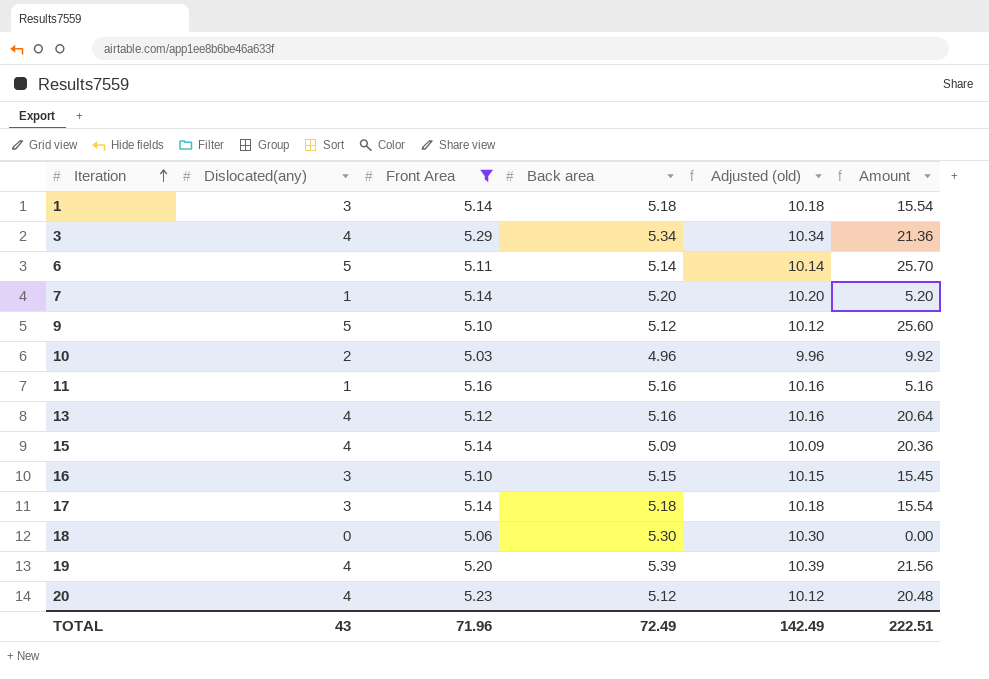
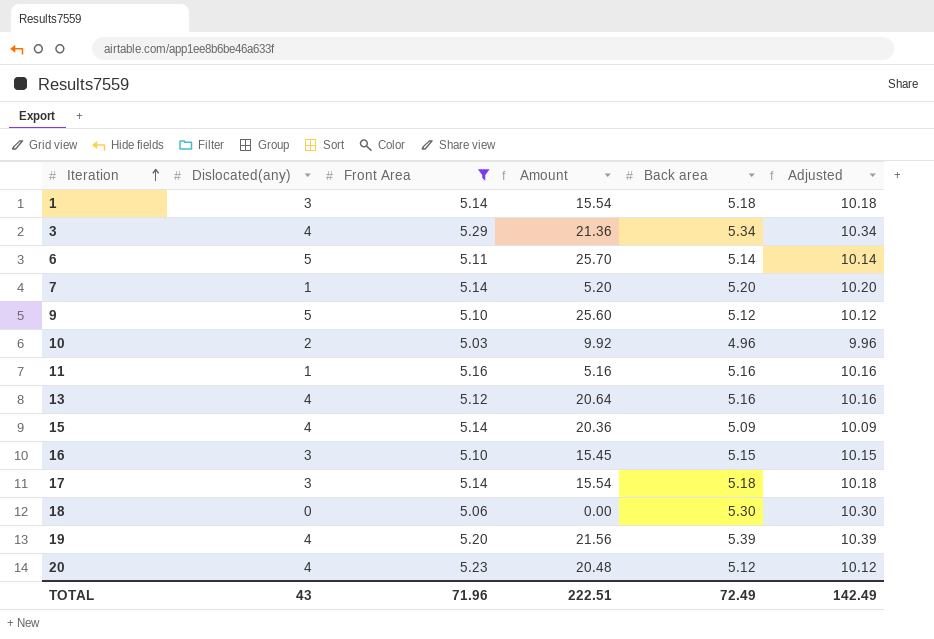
column Amount | position: 6 -> 4
column name: Adjusted (old) -> Adjusted

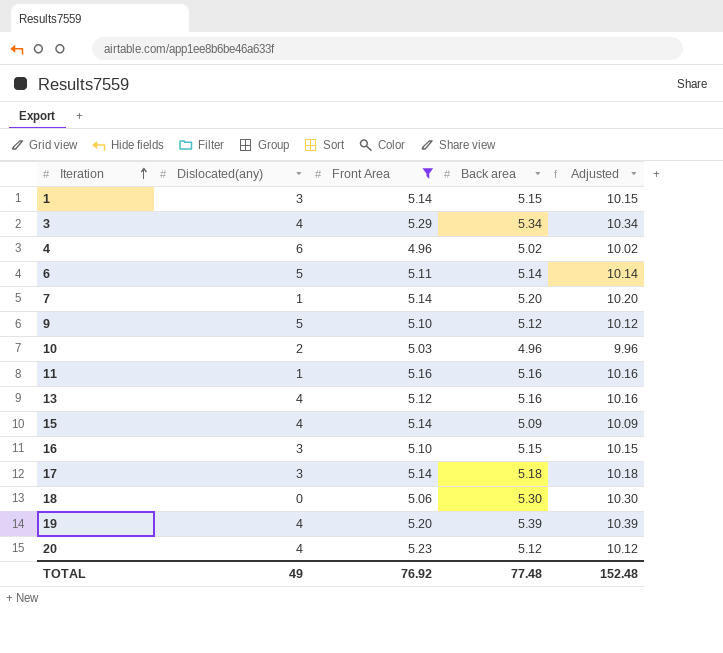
column Amount | formula: [Dislocated(any)] * [Back area] -> none
1 | Back area: 5.18 -> 5.15
1 | Adjusted: 10.18 -> 10.15
row 4: none -> 6 | 4.96 | 5.02 | 10.02
TOTAL | Dislocated(any): 43 -> 49
TOTAL | Front Area: 71.96 -> 76.92
TOTAL | Back area: 72.49 -> 77.48
TOTAL | Adjusted: 142.49 -> 152.48

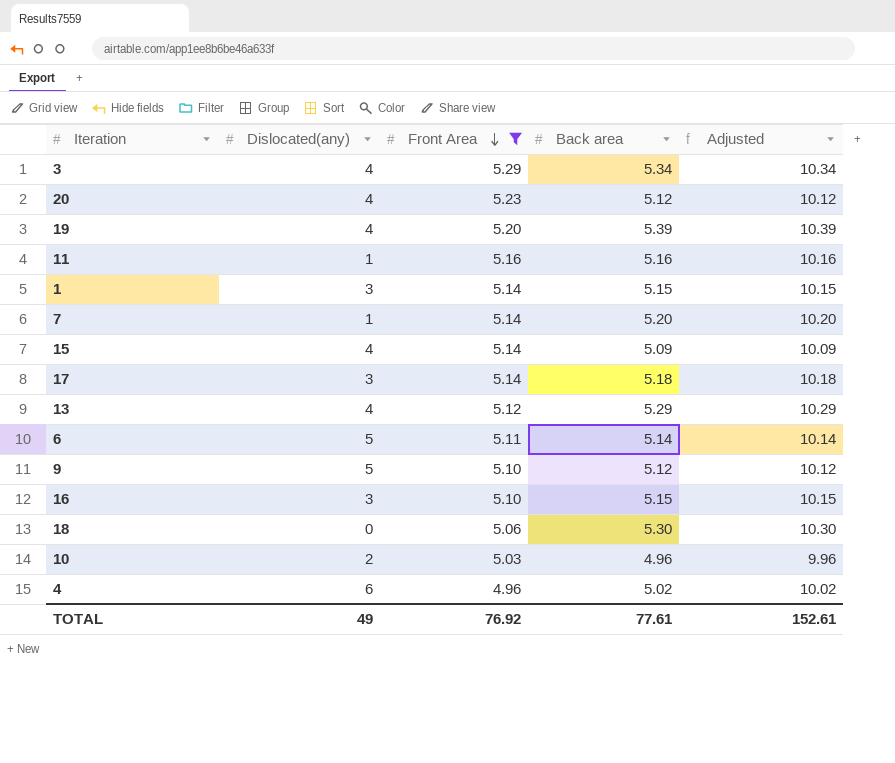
row order: Iteration ascending -> Front Area descending
13 | Back area: 5.16 -> 5.29
13 | Adjusted: 10.16 -> 10.29
TOTAL | Back area: 77.48 -> 77.61
TOTAL | Adjusted: 152.48 -> 152.61

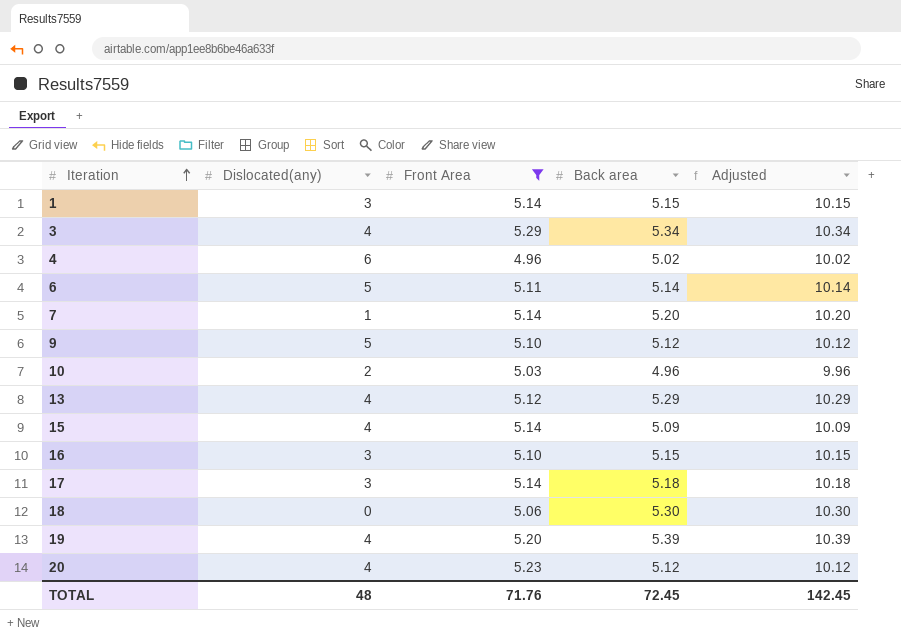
row order: Front Area descending -> Iteration ascending
row 11: 1 | 5.16 | 5.16 | 10.16 -> none
TOTAL | Dislocated(any): 49 -> 48
TOTAL | Front Area: 76.92 -> 71.76
TOTAL | Back area: 77.61 -> 72.45
TOTAL | Adjusted: 152.61 -> 142.45

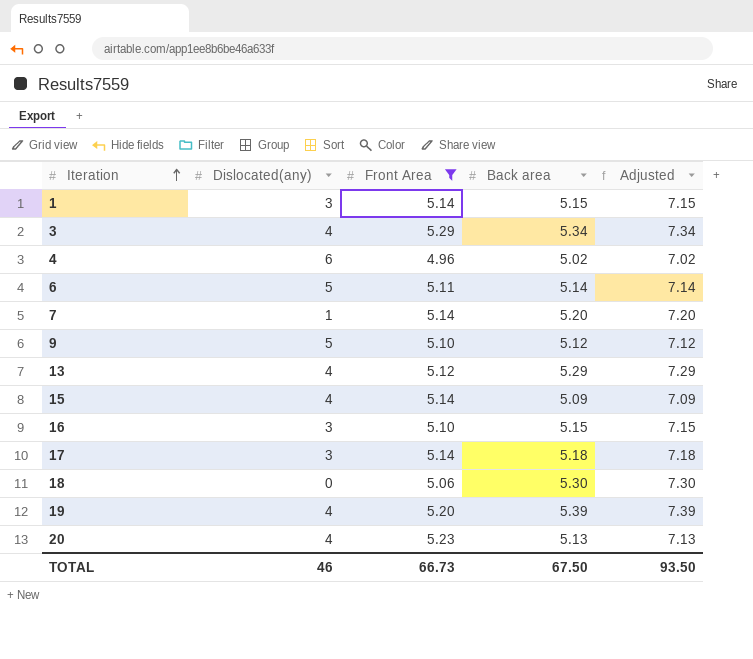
column Adjusted | formula: [Back area] + 5 -> [Back area] + 2
row 10: 2 | 5.03 | 4.96 | 9.96 -> none
20 | Back area: 5.12 -> 5.13
TOTAL | Dislocated(any): 48 -> 46
TOTAL | Front Area: 71.76 -> 66.73
TOTAL | Back area: 72.45 -> 67.50
TOTAL | Adjusted: 142.45 -> 93.50

